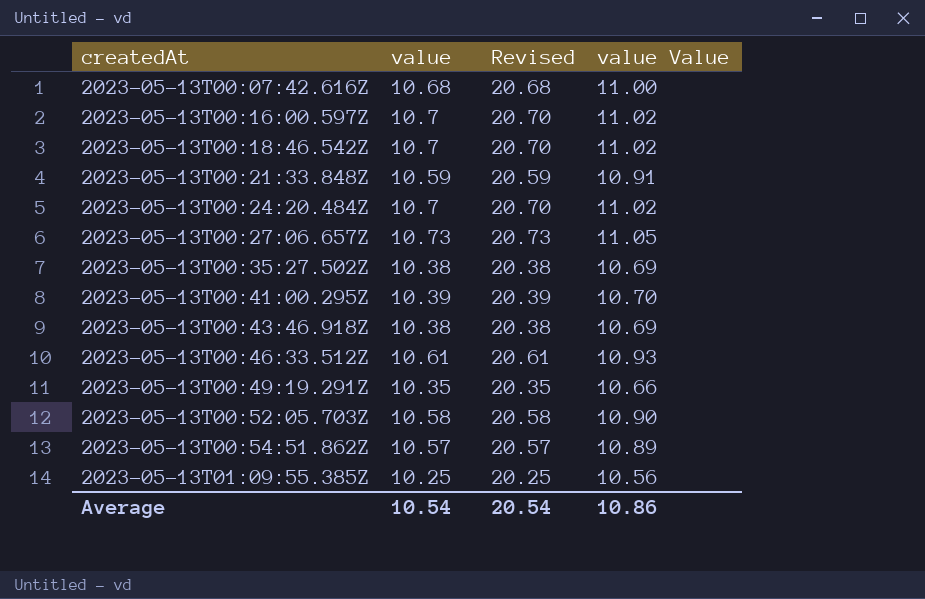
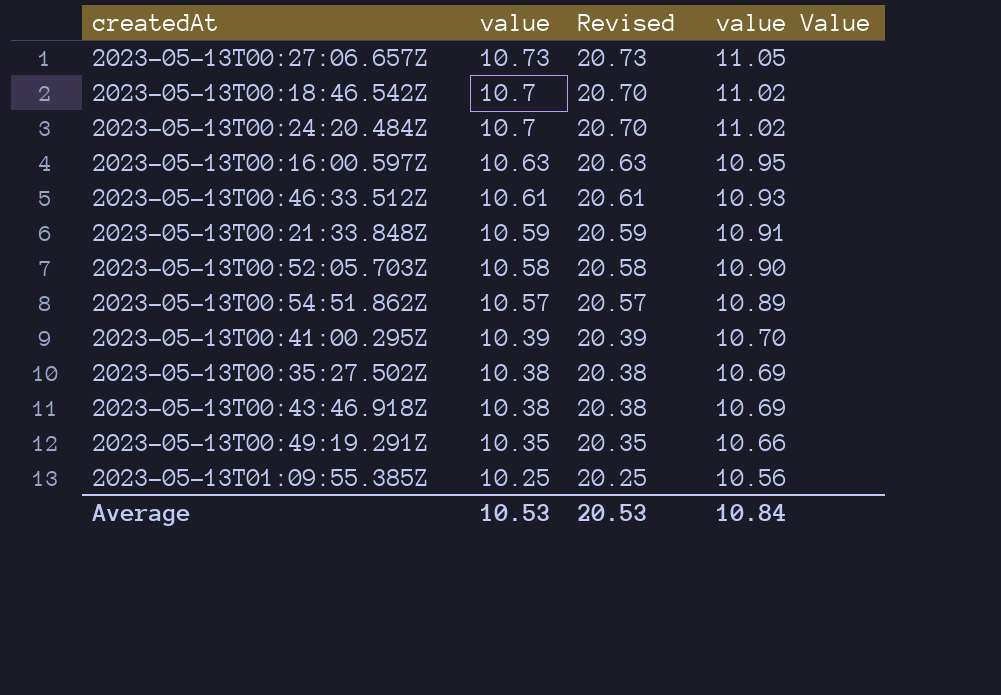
row order: createdAt ascending -> value descending
row 2023-05-13T00:07:42.616Z: 10.68 | 20.68 | 11.00 -> none
2023-05-13T00:16:00.597Z | value: 10.7 -> 10.63
2023-05-13T00:16:00.597Z | Revised: 20.70 -> 20.63
2023-05-13T00:16:00.597Z | value Value: 11.02 -> 10.95
Average | value: 10.54 -> 10.53
Average | Revised: 20.54 -> 20.53
Average | value Value: 10.86 -> 10.84

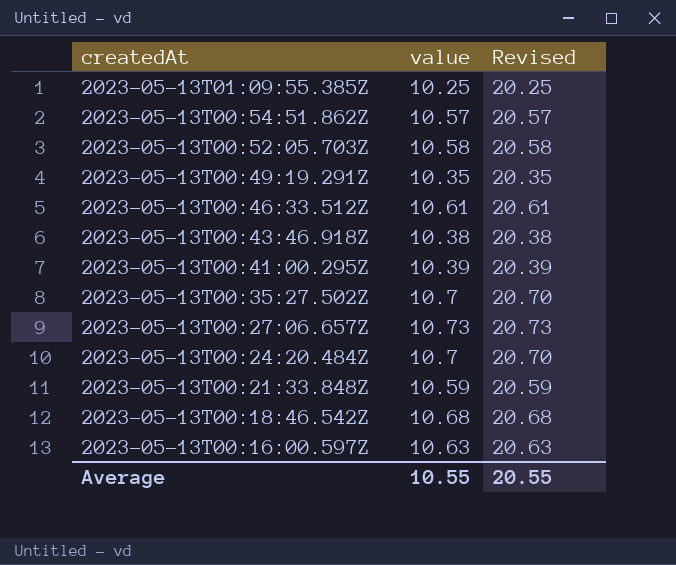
row order: value descending -> createdAt descending
column value Value | formula: [value] * 1.03 -> none
2023-05-13T00:35:27.502Z | value: 10.38 -> 10.7
2023-05-13T00:35:27.502Z | Revised: 20.38 -> 20.70
2023-05-13T00:18:46.542Z | value: 10.7 -> 10.68
2023-05-13T00:18:46.542Z | Revised: 20.70 -> 20.68
Average | value: 10.53 -> 10.55
Average | Revised: 20.53 -> 20.55

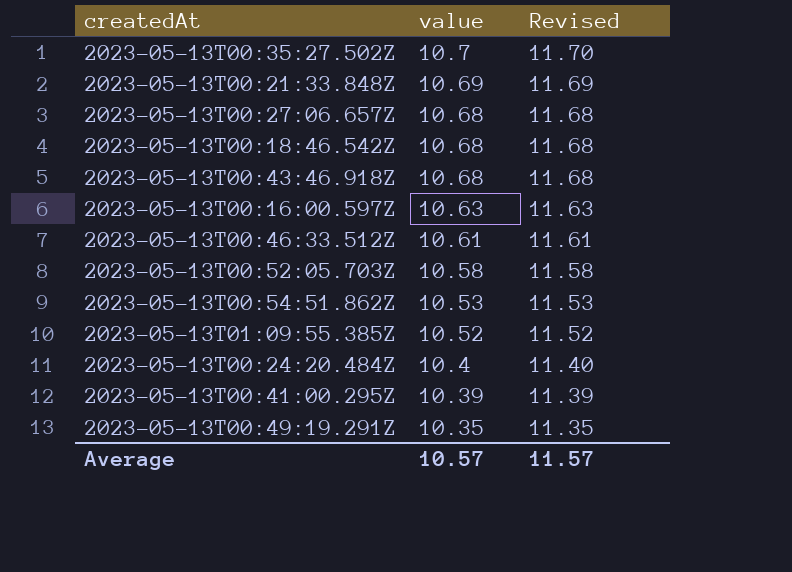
row order: createdAt descending -> value descending
column Revised | formula: [value] + 10 -> [value] + 1
2023-05-13T00:21:33.848Z | value: 10.59 -> 10.69
2023-05-13T00:27:06.657Z | value: 10.73 -> 10.68
2023-05-13T00:43:46.918Z | value: 10.38 -> 10.68
2023-05-13T00:54:51.862Z | value: 10.57 -> 10.53
2023-05-13T01:09:55.385Z | value: 10.25 -> 10.52
2023-05-13T00:24:20.484Z | value: 10.7 -> 10.4
Average | value: 10.55 -> 10.57
Average | Revised: 20.55 -> 11.57

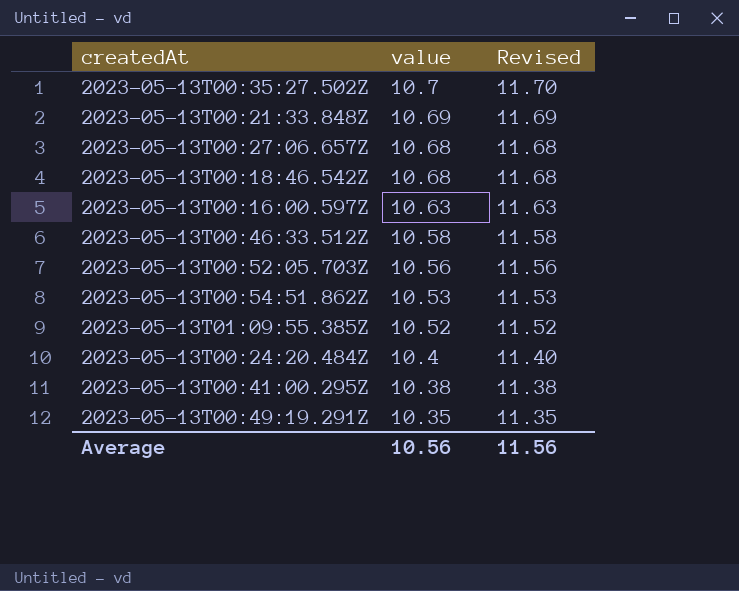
row 2023-05-13T00:43:46.918Z: 10.68 | 11.68 -> none
2023-05-13T00:46:33.512Z | value: 10.61 -> 10.58
2023-05-13T00:46:33.512Z | Revised: 11.61 -> 11.58
2023-05-13T00:52:05.703Z | value: 10.58 -> 10.56
2023-05-13T00:52:05.703Z | Revised: 11.58 -> 11.56
2023-05-13T00:41:00.295Z | value: 10.39 -> 10.38
2023-05-13T00:41:00.295Z | Revised: 11.39 -> 11.38
Average | value: 10.57 -> 10.56
Average | Revised: 11.57 -> 11.56

